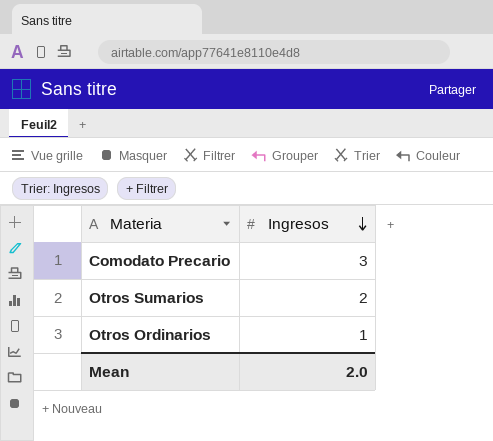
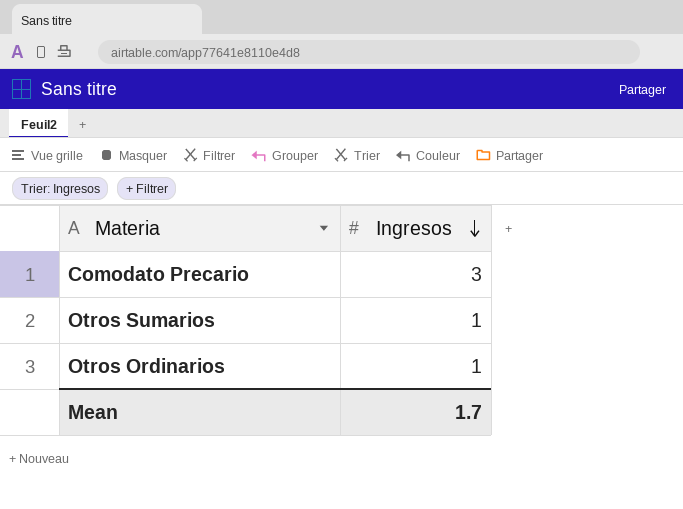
Otros Sumarios | Ingresos: 2 -> 1
Mean | Ingresos: 2.0 -> 1.7

